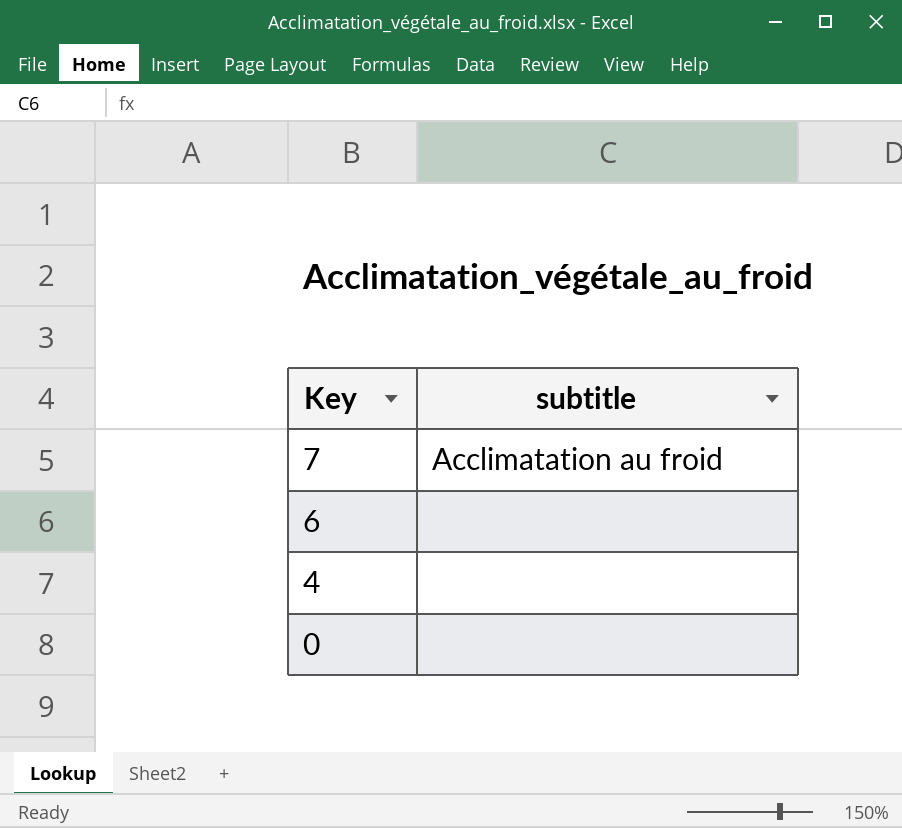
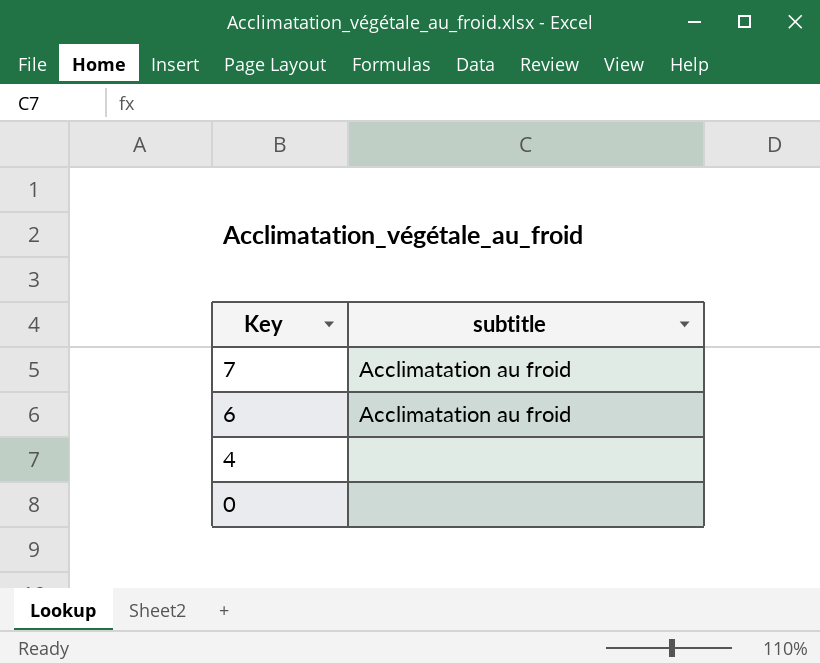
6 | subtitle: none -> Acclimatation au froid

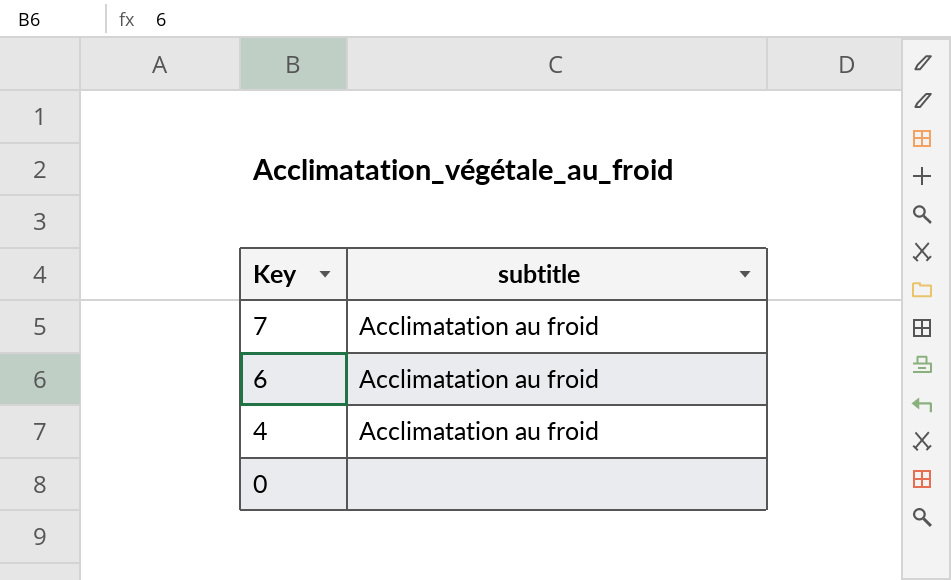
4 | subtitle: none -> Acclimatation au froid

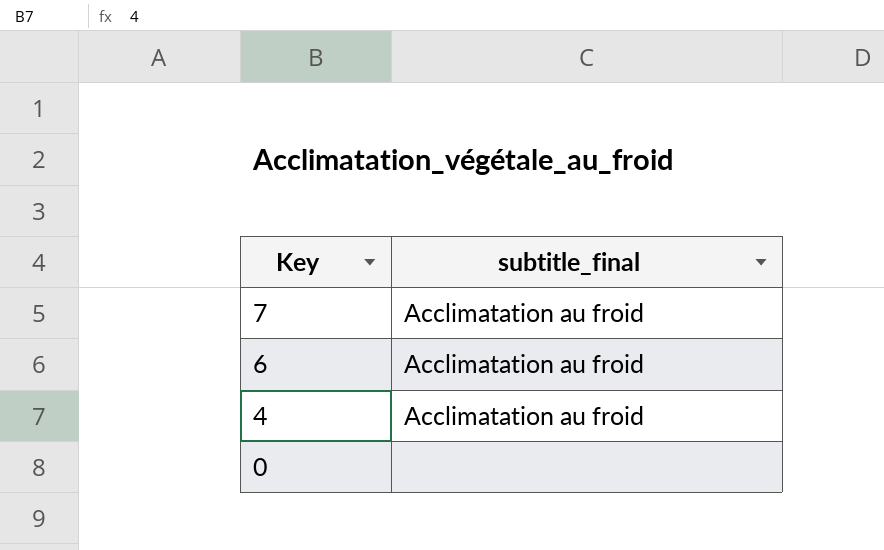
column name: subtitle -> subtitle_final

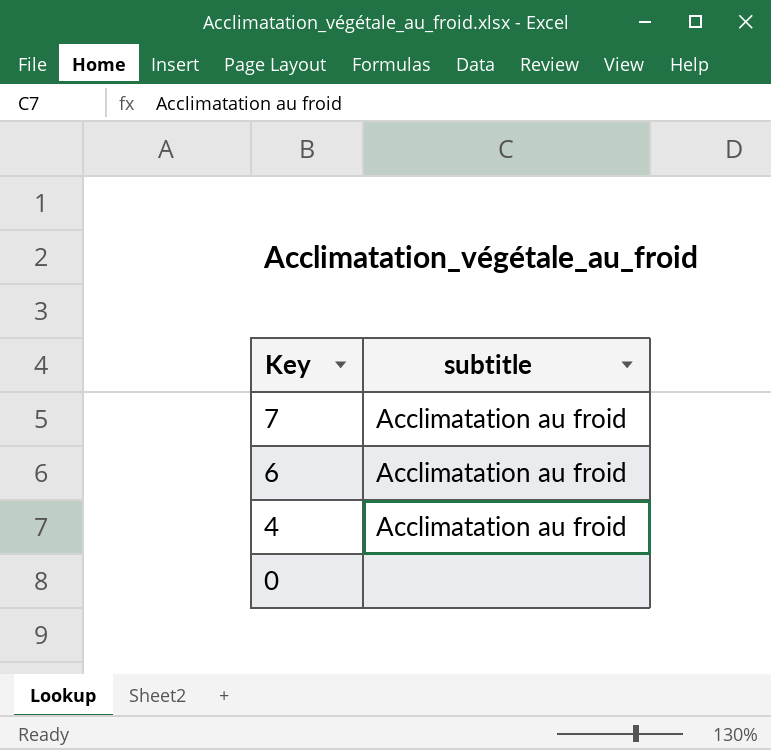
column name: subtitle_final -> subtitle

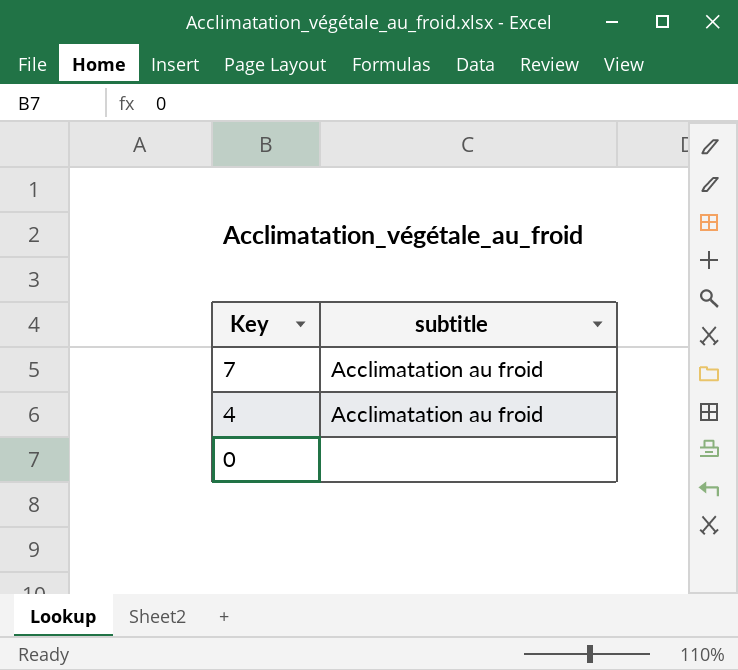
row 6: Acclimatation au froid -> none

